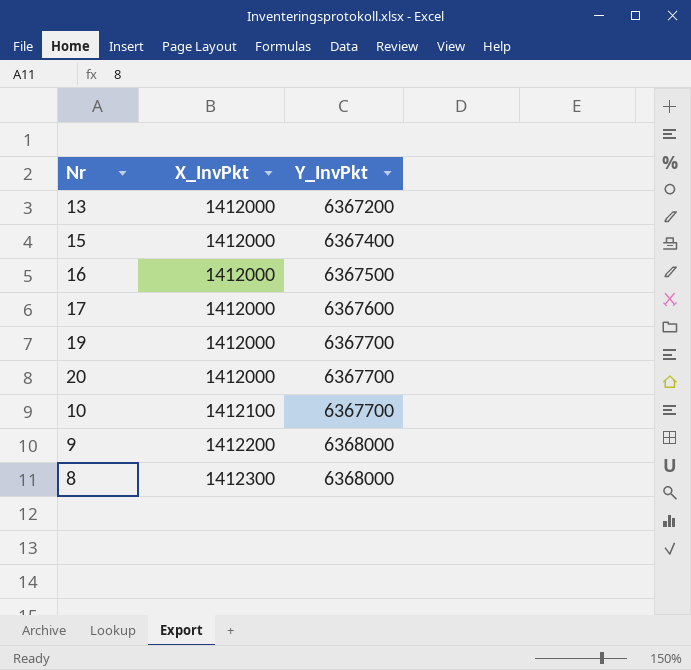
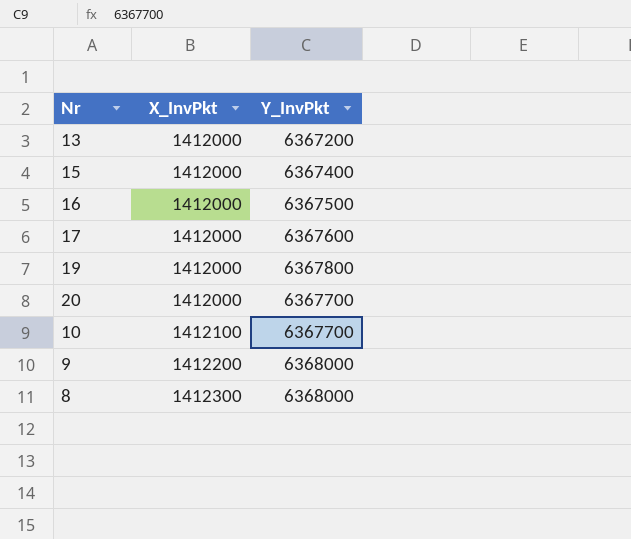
19 | Y_InvPkt: 6367700 -> 6367800

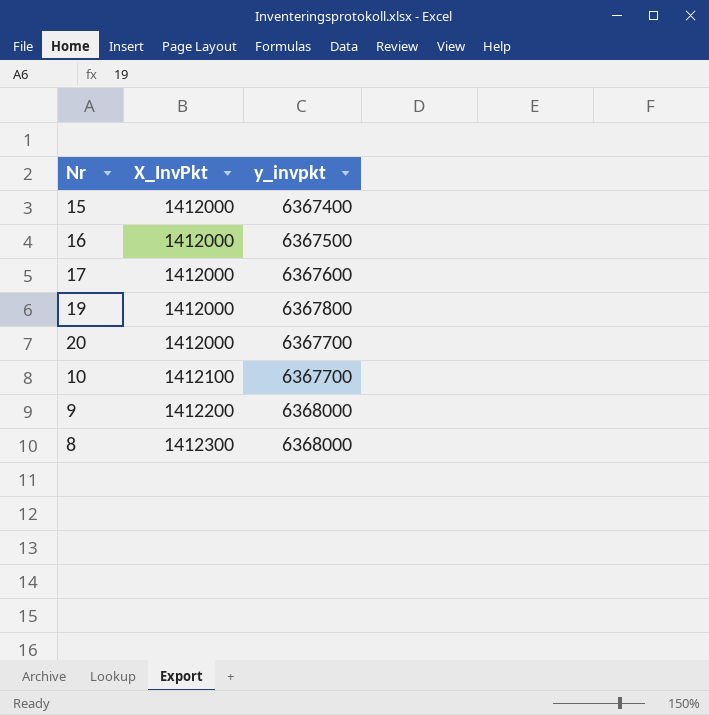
column name: Y_InvPkt -> y_invpkt
row 13: 1412000 | 6367200 -> none

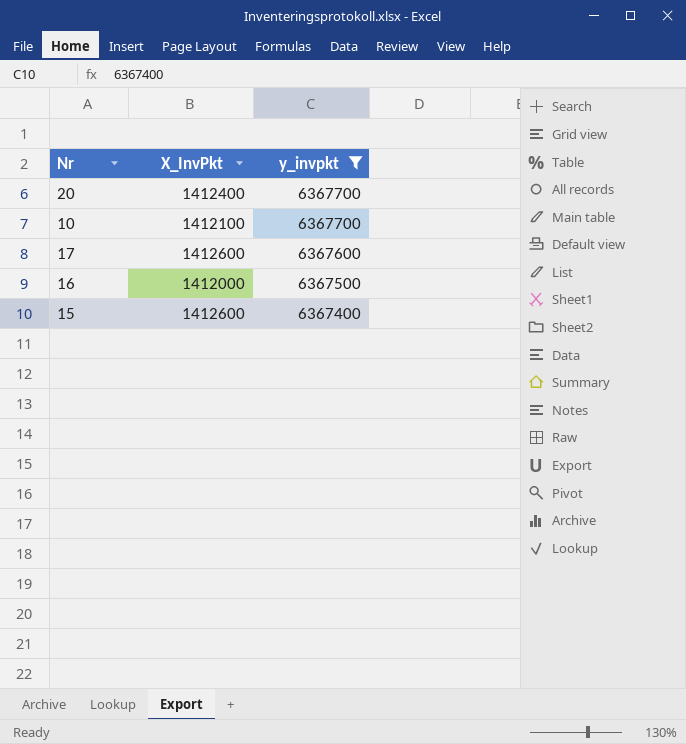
filter: none -> y_invpkt <= 6367700
row order: X_InvPkt ascending -> y_invpkt descending
20 | X_InvPkt: 1412000 -> 1412400
17 | X_InvPkt: 1412000 -> 1412600
15 | X_InvPkt: 1412000 -> 1412600

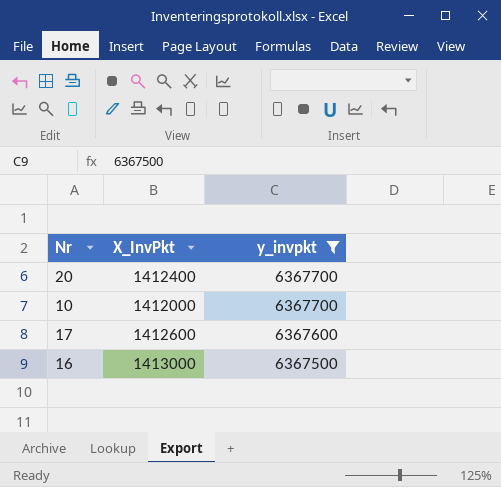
row 15: 1412600 | 6367400 -> none
10 | X_InvPkt: 1412100 -> 1412000
16 | X_InvPkt: 1412000 -> 1413000

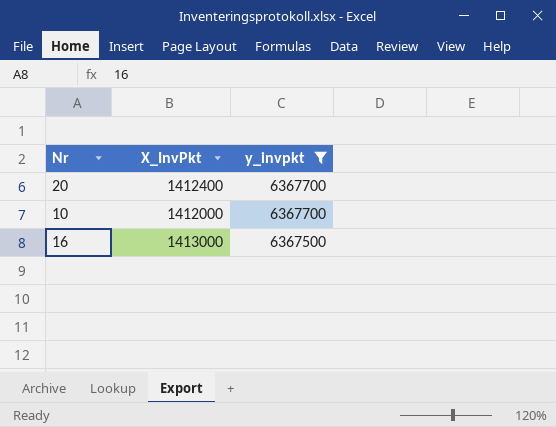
row 17: 1412600 | 6367600 -> none

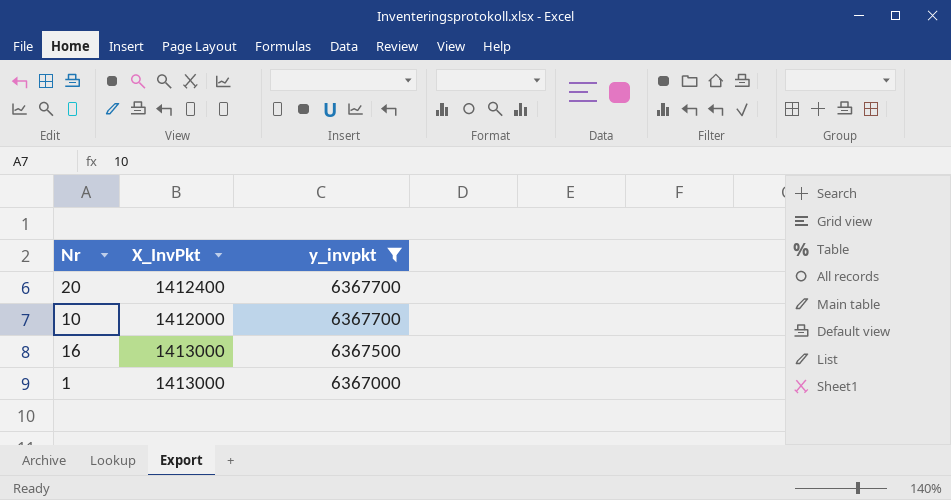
row 1: none -> 1413000 | 6367000

